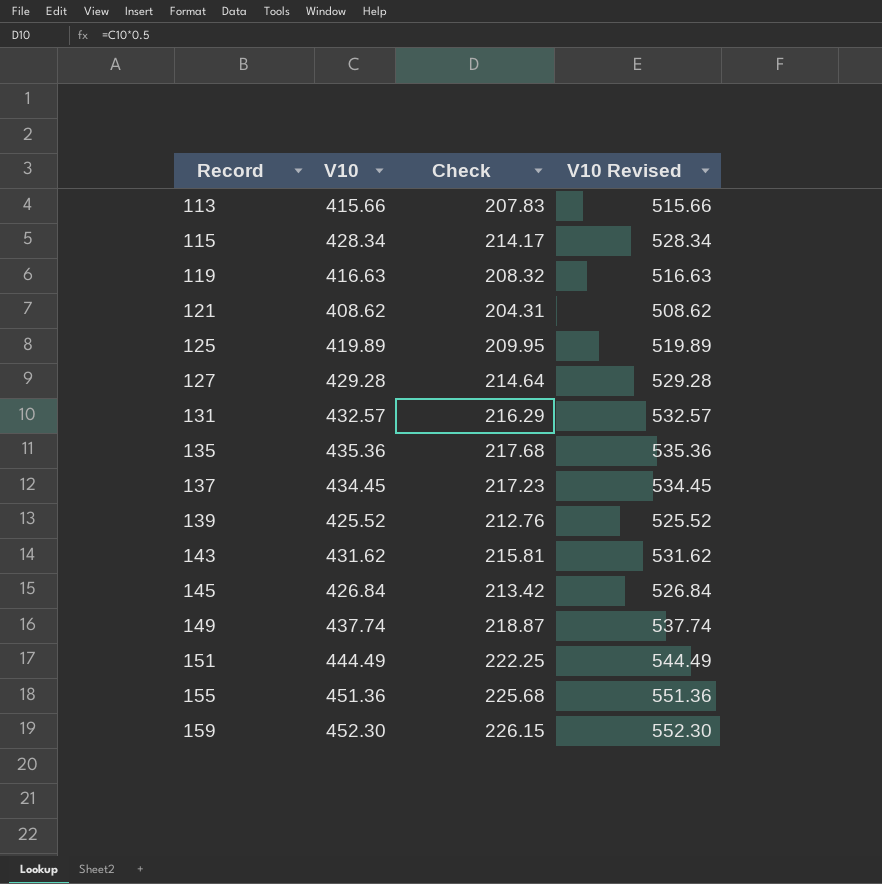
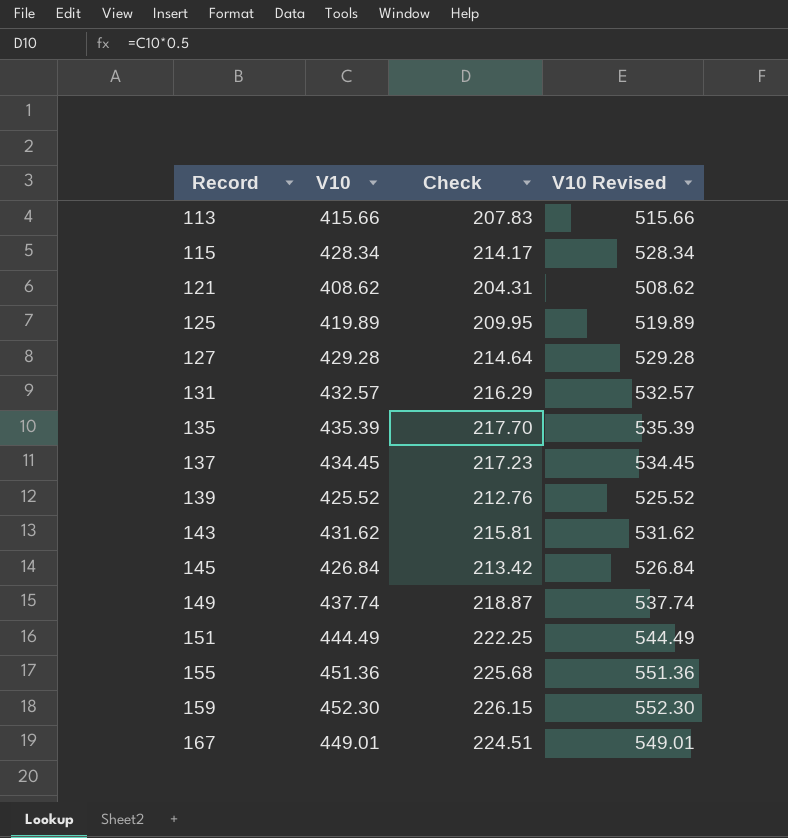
row 119: 416.63 | 208.32 | 516.63 -> none
135 | V10: 435.36 -> 435.39
135 | Check: 217.68 -> 217.70
135 | V10 Revised: 535.36 -> 535.39
row 167: none -> 449.01 | 224.51 | 549.01

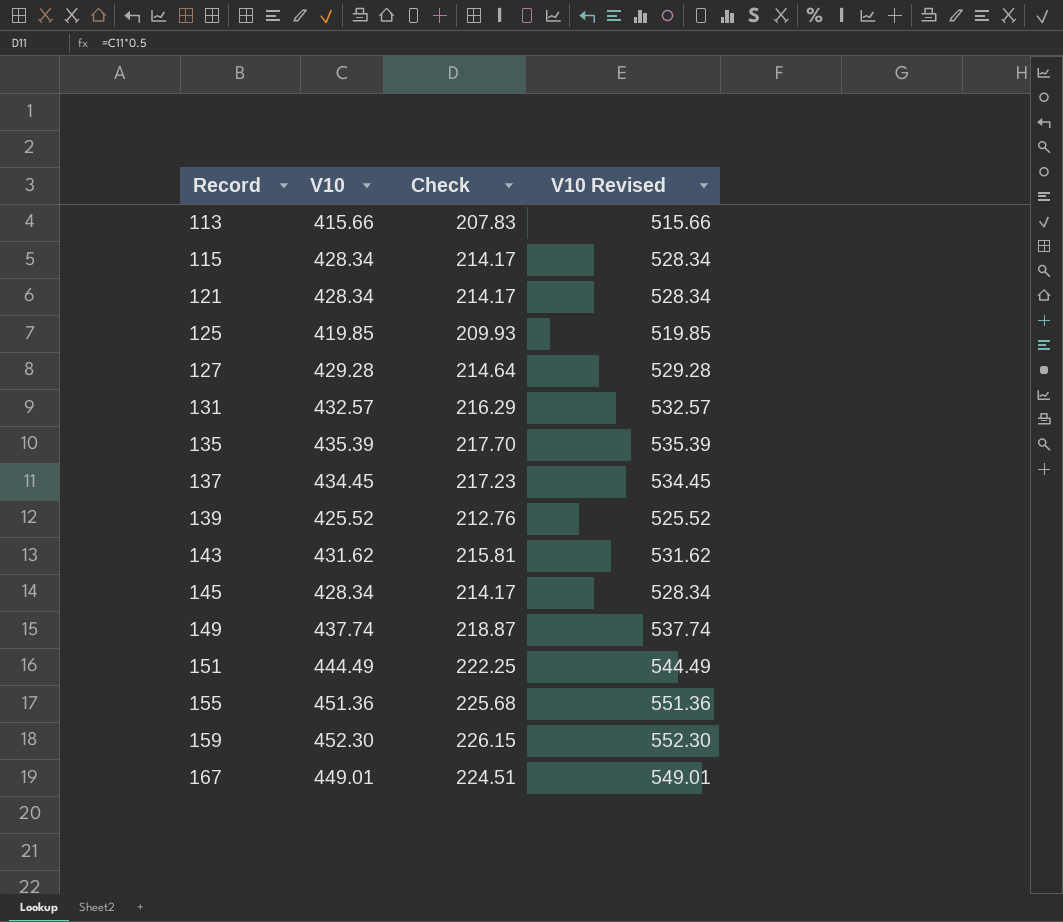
121 | V10: 408.62 -> 428.34
121 | Check: 204.31 -> 214.17
121 | V10 Revised: 508.62 -> 528.34
125 | V10: 419.89 -> 419.85
125 | Check: 209.95 -> 209.93
125 | V10 Revised: 519.89 -> 519.85
145 | V10: 426.84 -> 428.34
145 | Check: 213.42 -> 214.17
145 | V10 Revised: 526.84 -> 528.34

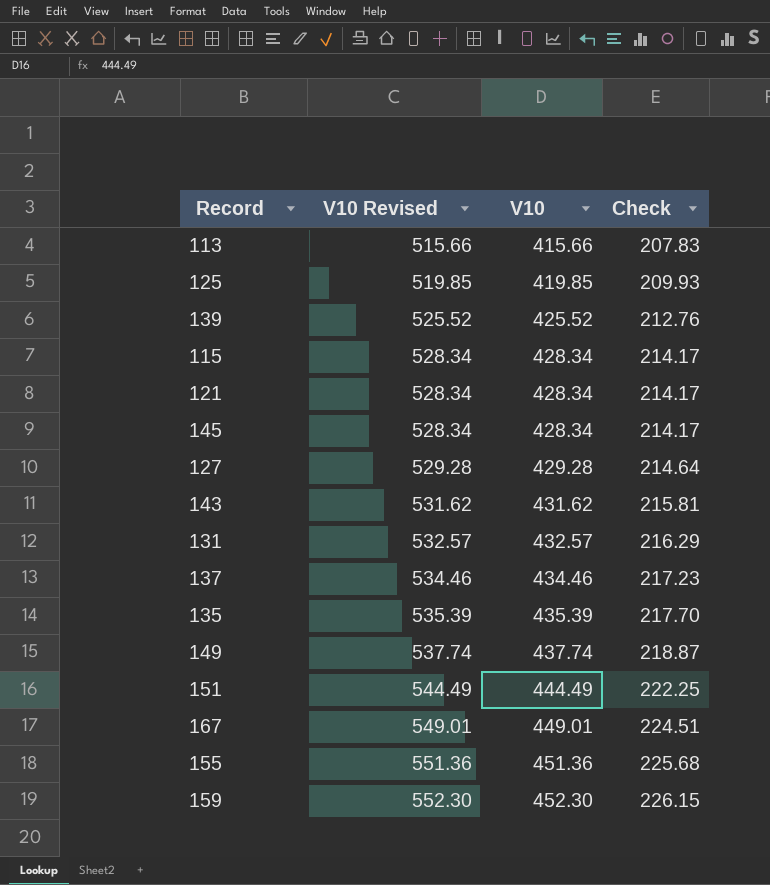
row order: Record ascending -> V10 Revised ascending
column V10 Revised | position: 4 -> 2
137 | V10 Revised: 534.45 -> 534.46
137 | V10: 434.45 -> 434.46

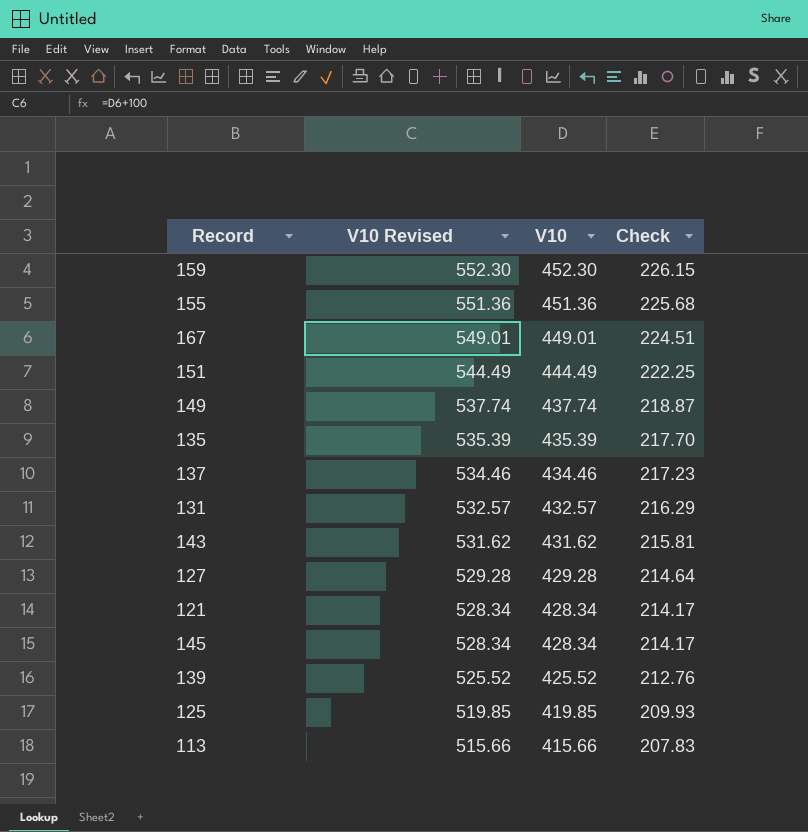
row order: V10 Revised ascending -> V10 Revised descending
row 115: 528.34 | 428.34 | 214.17 -> none

